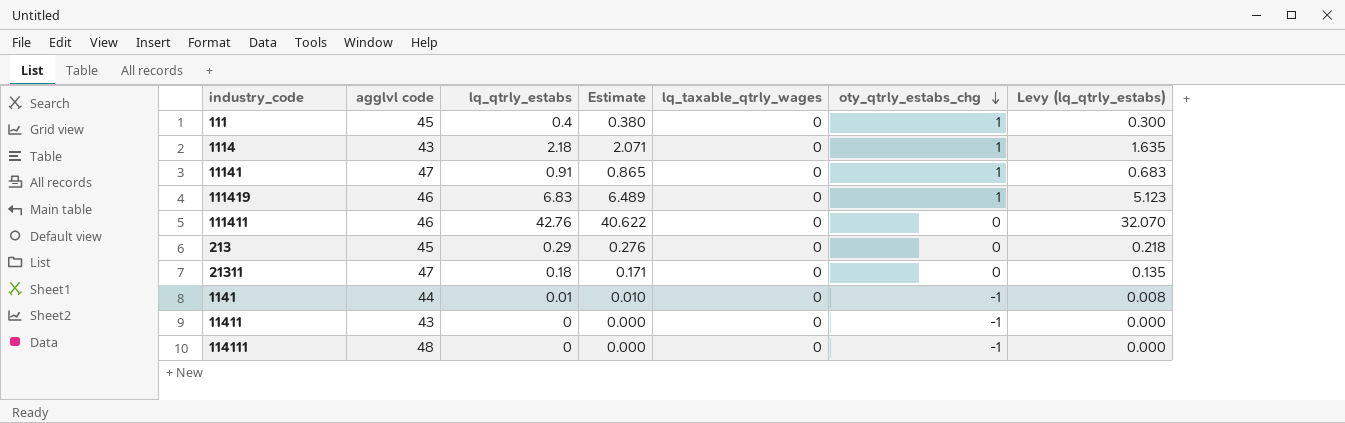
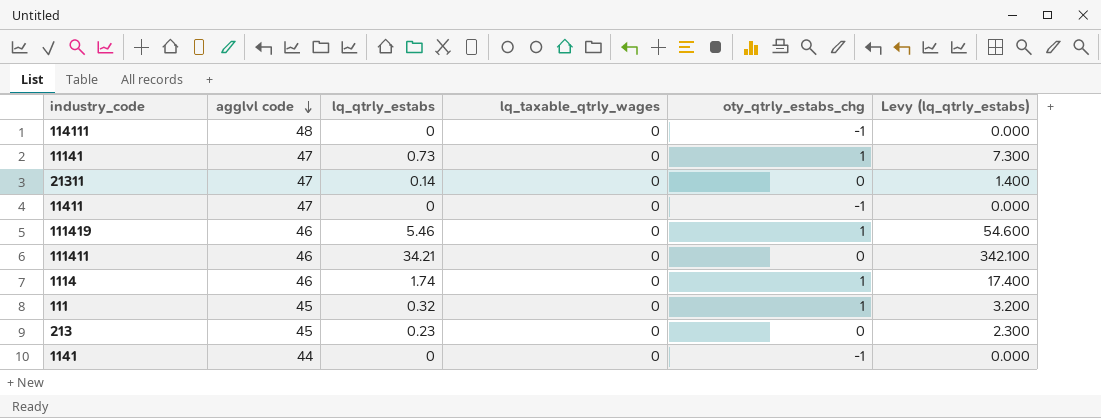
row order: oty_qtrly_estabs_chg descending -> agglvl code descending
column Estimate | formula: [lq_qtrly_estabs] * 0.95 -> none
column Levy (lq_qtrly_estabs) | formula: [lq_qtrly_estabs] * 0.75 -> [lq_qtrly_estabs] * 10
11141 | lq_qtrly_estabs: 0.91 -> 0.73
21311 | lq_qtrly_estabs: 0.18 -> 0.14
11411 | agglvl code: 43 -> 47
111419 | lq_qtrly_estabs: 6.83 -> 5.46
111411 | lq_qtrly_estabs: 42.76 -> 34.21
1114 | agglvl code: 43 -> 46
1114 | lq_qtrly_estabs: 2.18 -> 1.74
111 | lq_qtrly_estabs: 0.4 -> 0.32
213 | lq_qtrly_estabs: 0.29 -> 0.23
1141 | lq_qtrly_estabs: 0.01 -> 0

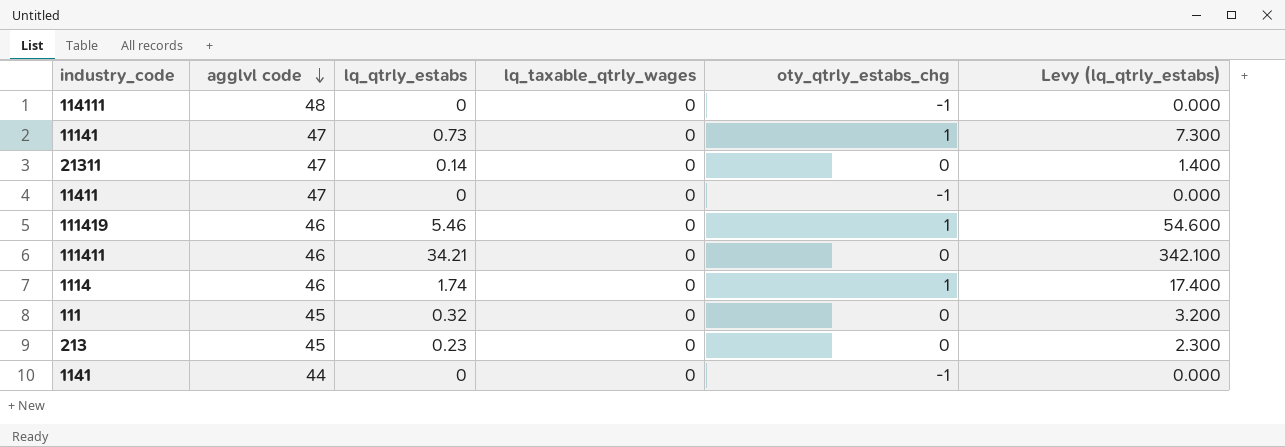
111 | oty_qtrly_estabs_chg: 1 -> 0

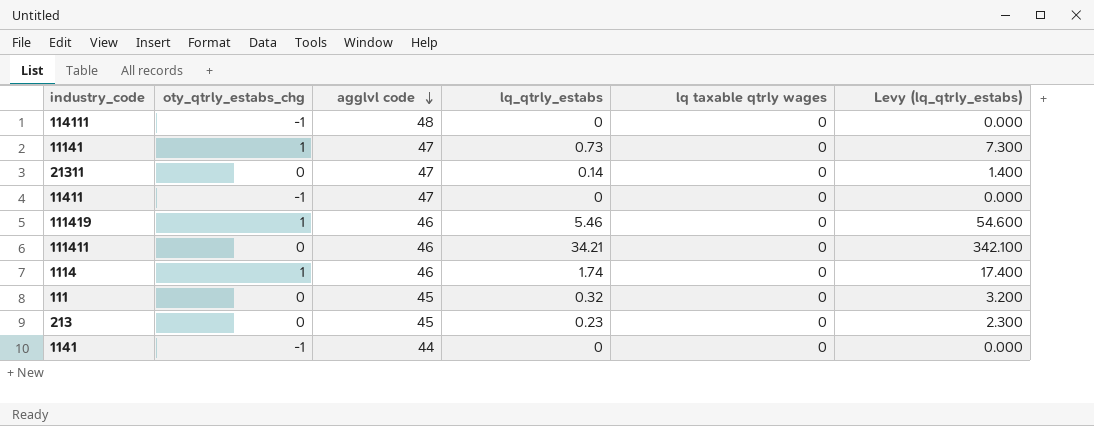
column oty_qtrly_estabs_chg | position: 5 -> 2
column name: lq_taxable_qtrly_wages -> lq taxable qtrly wages

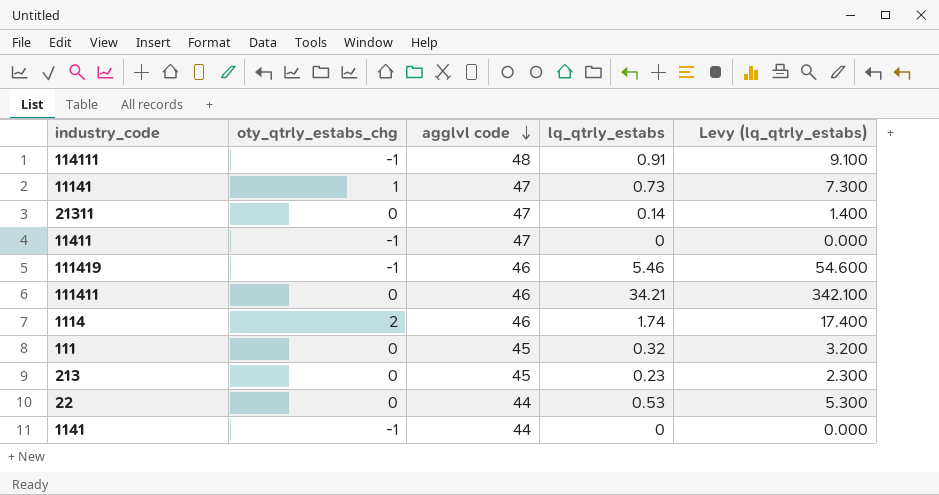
column lq taxable qtrly wages | position: 5 -> none
114111 | lq_qtrly_estabs: 0 -> 0.91
114111 | Levy (lq_qtrly_estabs): 0.000 -> 9.100
111419 | oty_qtrly_estabs_chg: 1 -> -1
1114 | oty_qtrly_estabs_chg: 1 -> 2
row 22: none -> 0 | 44 | 0.53 | 5.300

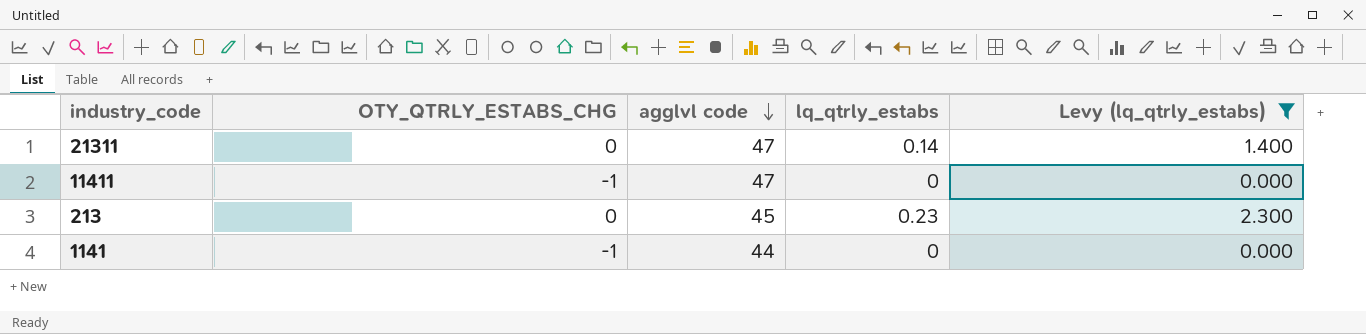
filter: none -> Levy (lq_qtrly_estabs) <= 2.300
column name: oty_qtrly_estabs_chg -> OTY_QTRLY_ESTABS_CHG

